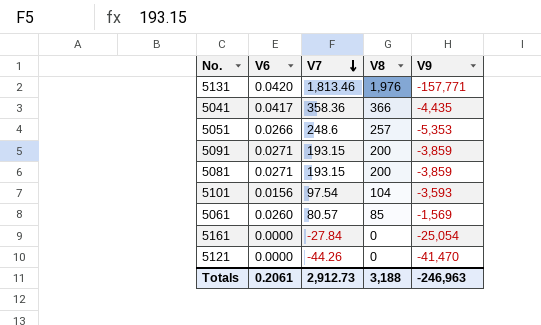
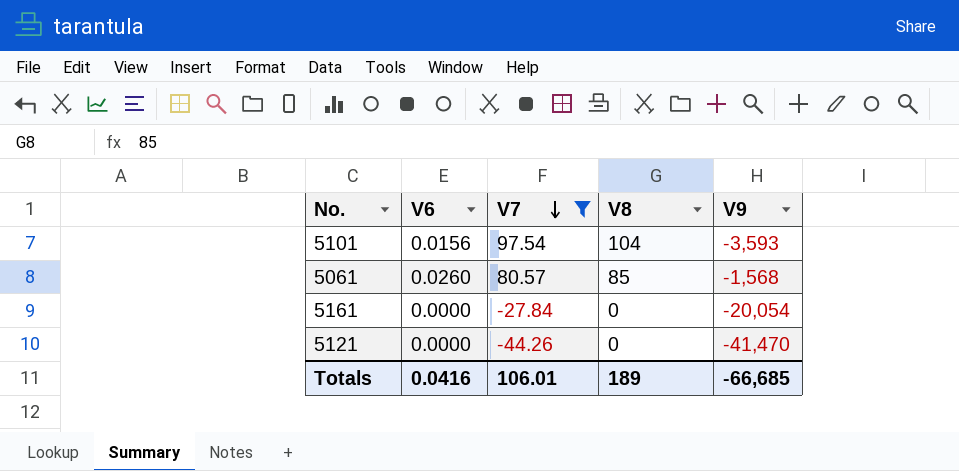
filter: none -> V7 <= 97.54
5061 | V9: -1,569 -> -1,568
5161 | V9: -25,054 -> -20,054
Totals | V6: 0.2061 -> 0.0416
Totals | V7: 2,912.73 -> 106.01
Totals | V8: 3,188 -> 189
Totals | V9: -246,963 -> -66,685

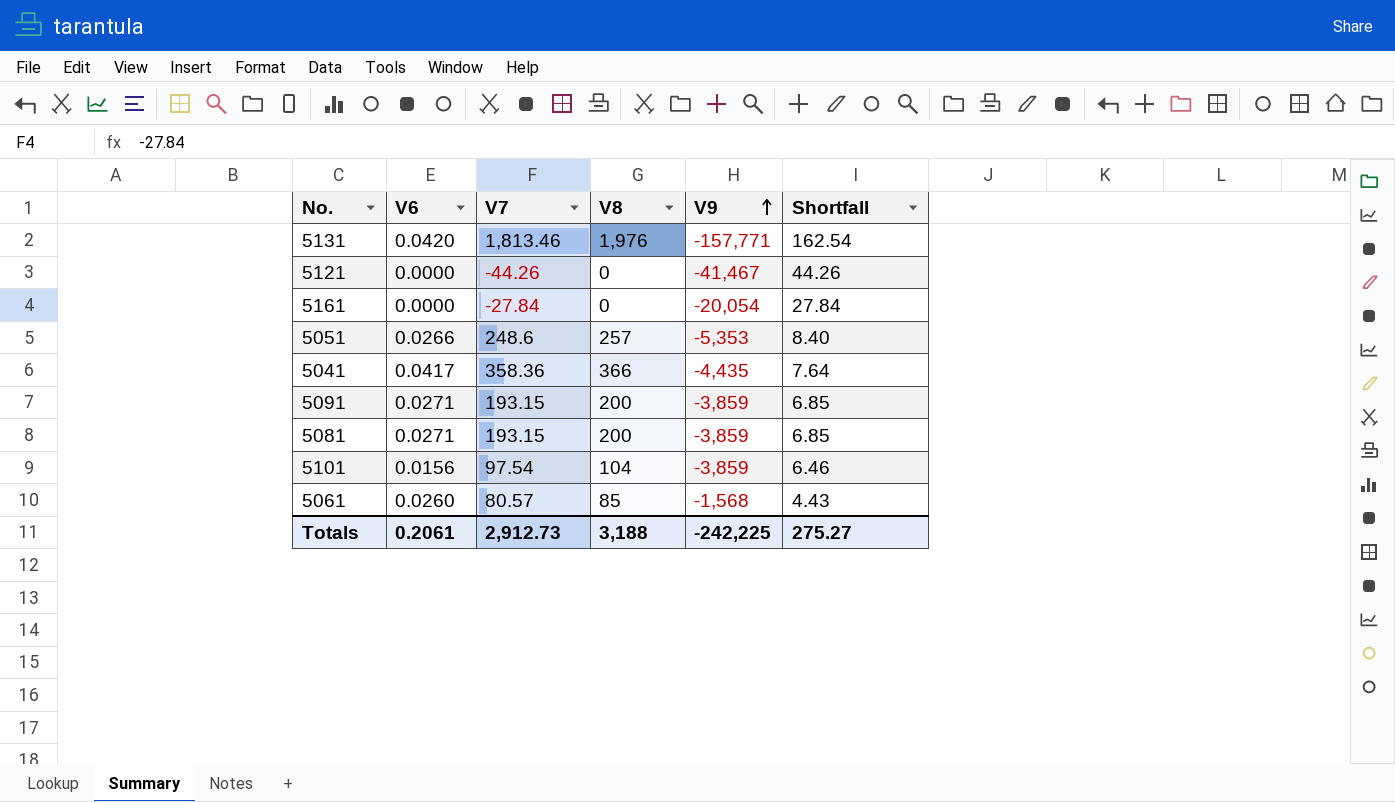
filter: V7 <= 97.54 -> none
row order: V7 descending -> V9 ascending
column Shortfall | formula: none -> [V8] - [V7]
5121 | V9: -41,470 -> -41,467
5101 | V9: -3,593 -> -3,859
Totals | V6: 0.0416 -> 0.2061
Totals | V7: 106.01 -> 2,912.73
Totals | V8: 189 -> 3,188
Totals | V9: -66,685 -> -242,225

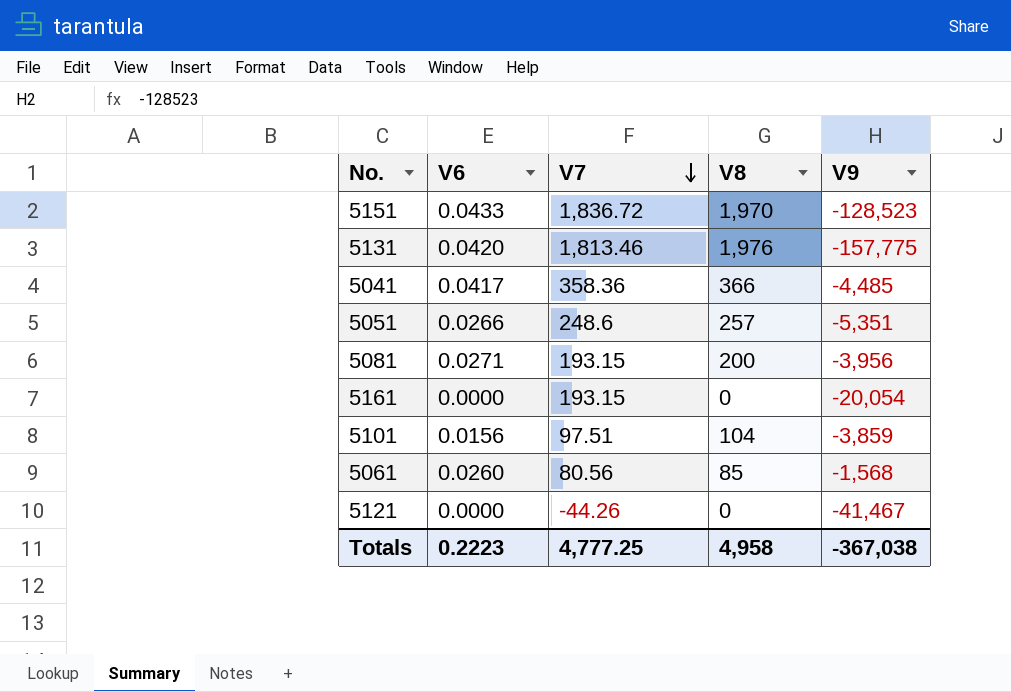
row order: V9 ascending -> V7 descending
column Shortfall | formula: [V8] - [V7] -> none
row 5091: 0.0271 | 193.15 | 200 | -3,859 | 6.85 -> none
row 5151: none -> 0.0433 | 1,836.72 | 1,970 | -128,523
5131 | V9: -157,771 -> -157,775
5041 | V9: -4,435 -> -4,485
5051 | V9: -5,353 -> -5,351
5081 | V9: -3,859 -> -3,956
5161 | V7: -27.84 -> 193.15
5101 | V7: 97.54 -> 97.51
5061 | V7: 80.57 -> 80.56
Totals | V6: 0.2061 -> 0.2223
Totals | V7: 2,912.73 -> 4,777.25
Totals | V8: 3,188 -> 4,958
Totals | V9: -242,225 -> -367,038

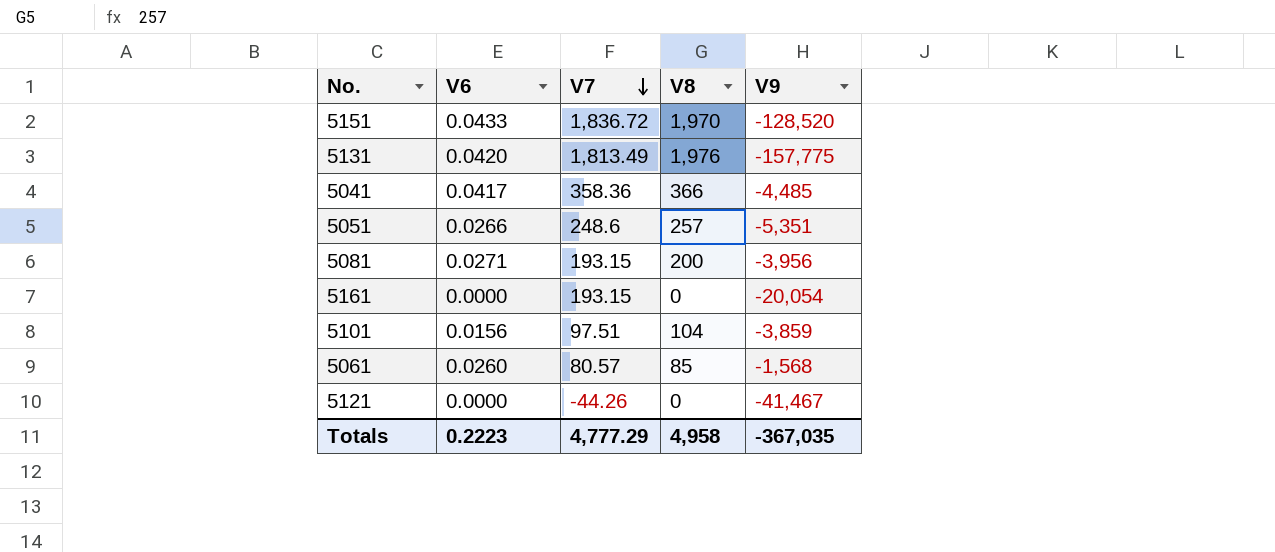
5151 | V9: -128,523 -> -128,520
5131 | V7: 1,813.46 -> 1,813.49
5061 | V7: 80.56 -> 80.57
Totals | V7: 4,777.25 -> 4,777.29
Totals | V9: -367,038 -> -367,035

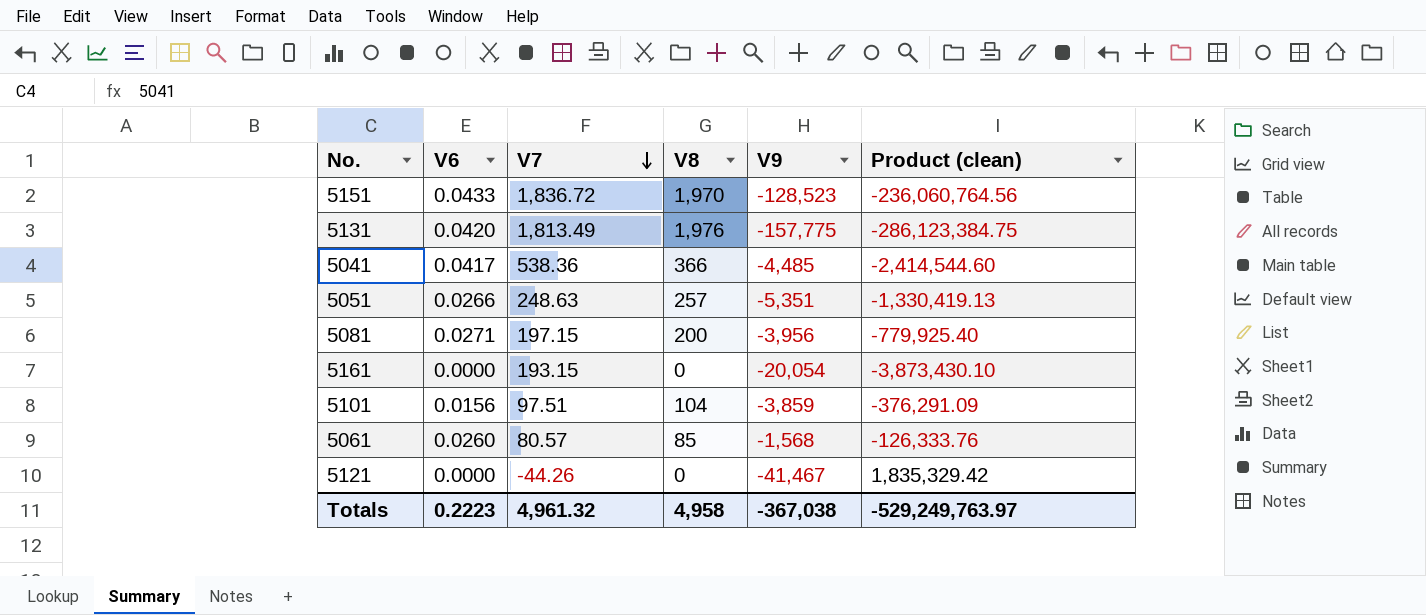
column Product (clean) | formula: none -> [V7] * [V9]
5151 | V9: -128,520 -> -128,523
5041 | V7: 358.36 -> 538.36
5051 | V7: 248.6 -> 248.63
5081 | V7: 193.15 -> 197.15
Totals | V7: 4,777.29 -> 4,961.32
Totals | V9: -367,035 -> -367,038

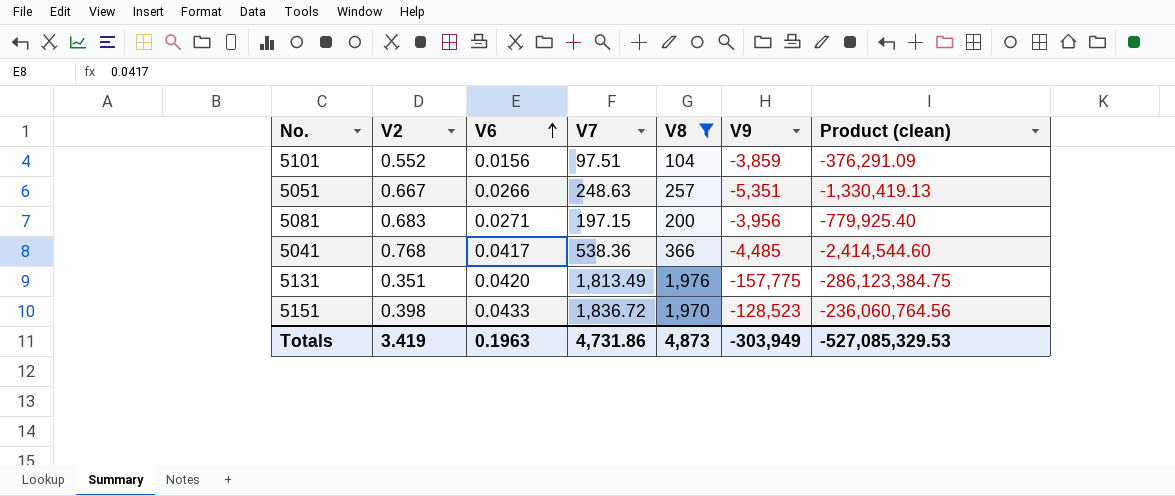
filter: none -> V8 >= 104
row order: V7 descending -> V6 ascending
column V2 | position: none -> 2
Totals | V6: 0.2223 -> 0.1963
Totals | V7: 4,961.32 -> 4,731.86
Totals | V8: 4,958 -> 4,873
Totals | V9: -367,038 -> -303,949
Totals | Product (clean): -529,249,763.97 -> -527,085,329.53

